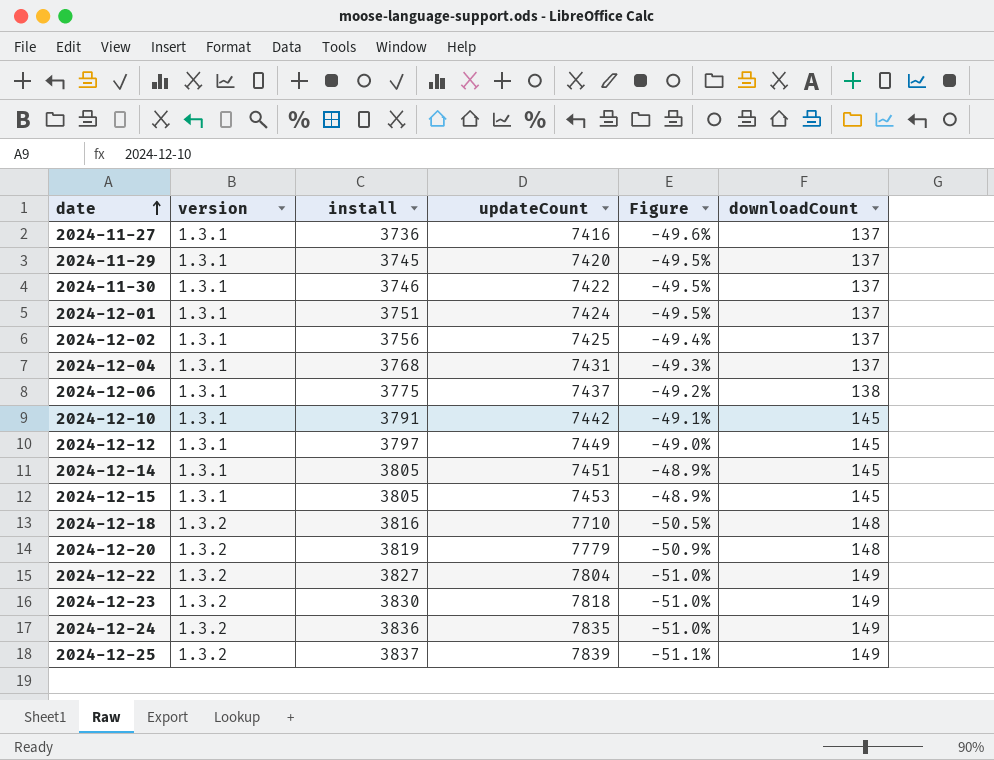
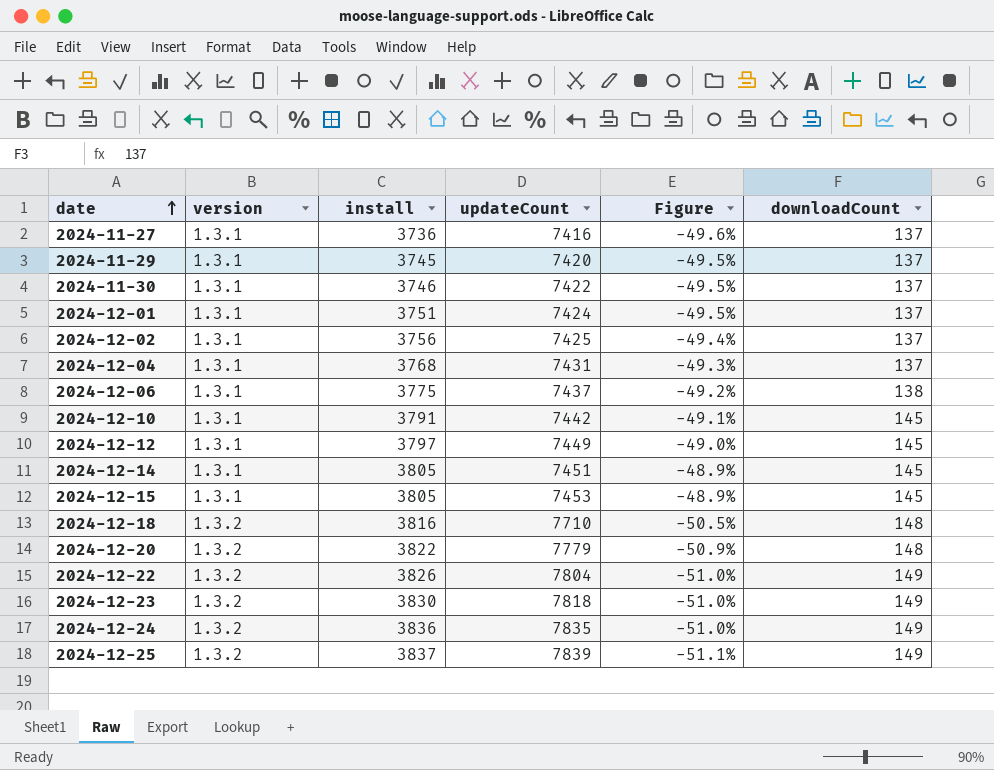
2024-12-20 | install: 3819 -> 3822
2024-12-22 | install: 3827 -> 3826

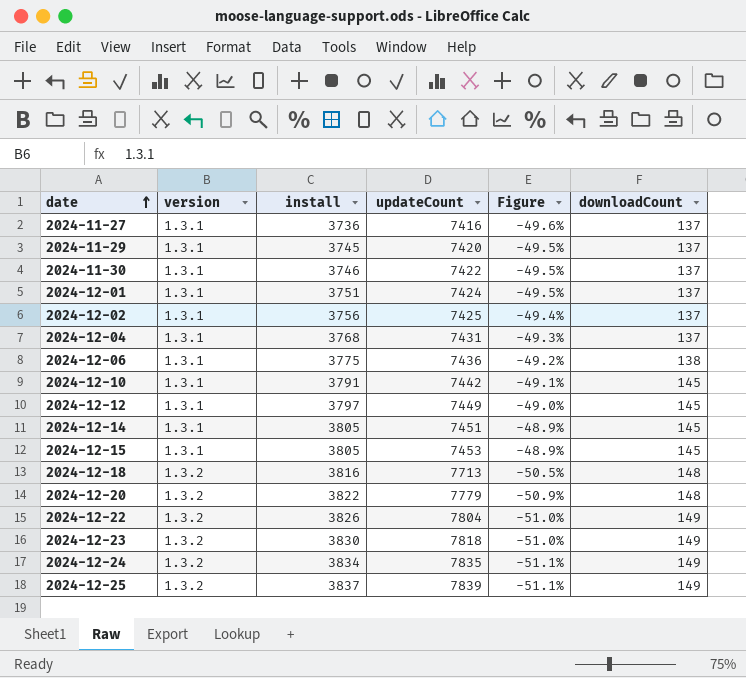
2024-12-06 | updateCount: 7437 -> 7436
2024-12-18 | updateCount: 7710 -> 7713
2024-12-24 | install: 3836 -> 3834
2024-12-24 | Figure: -51.0% -> -51.1%

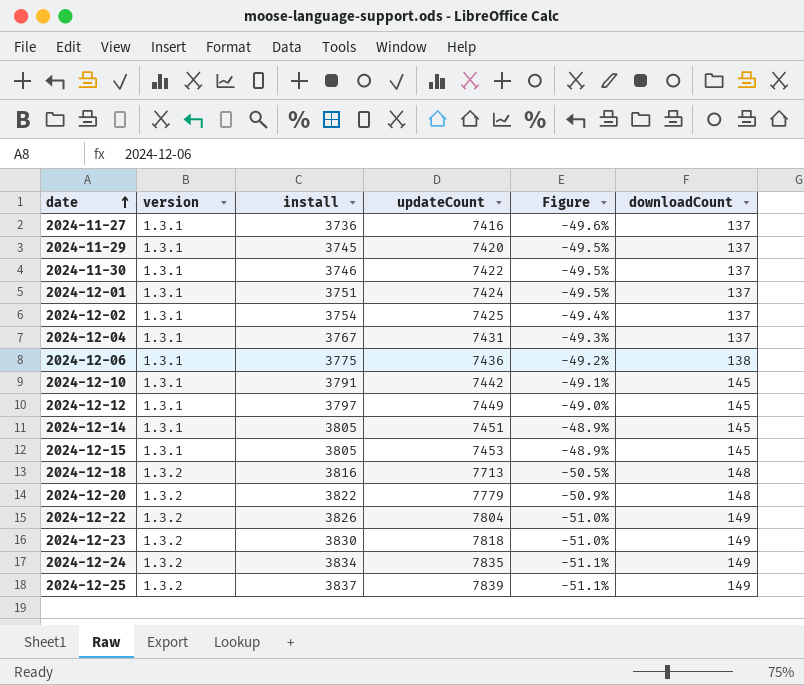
2024-12-02 | install: 3756 -> 3754
2024-12-04 | install: 3768 -> 3767

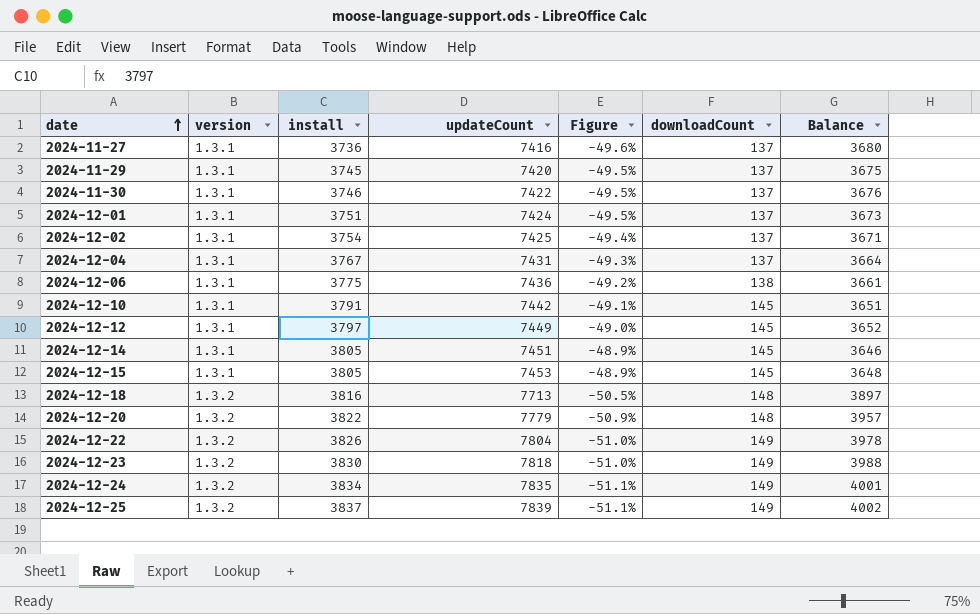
column Balance | formula: none -> [updateCount] - [install]

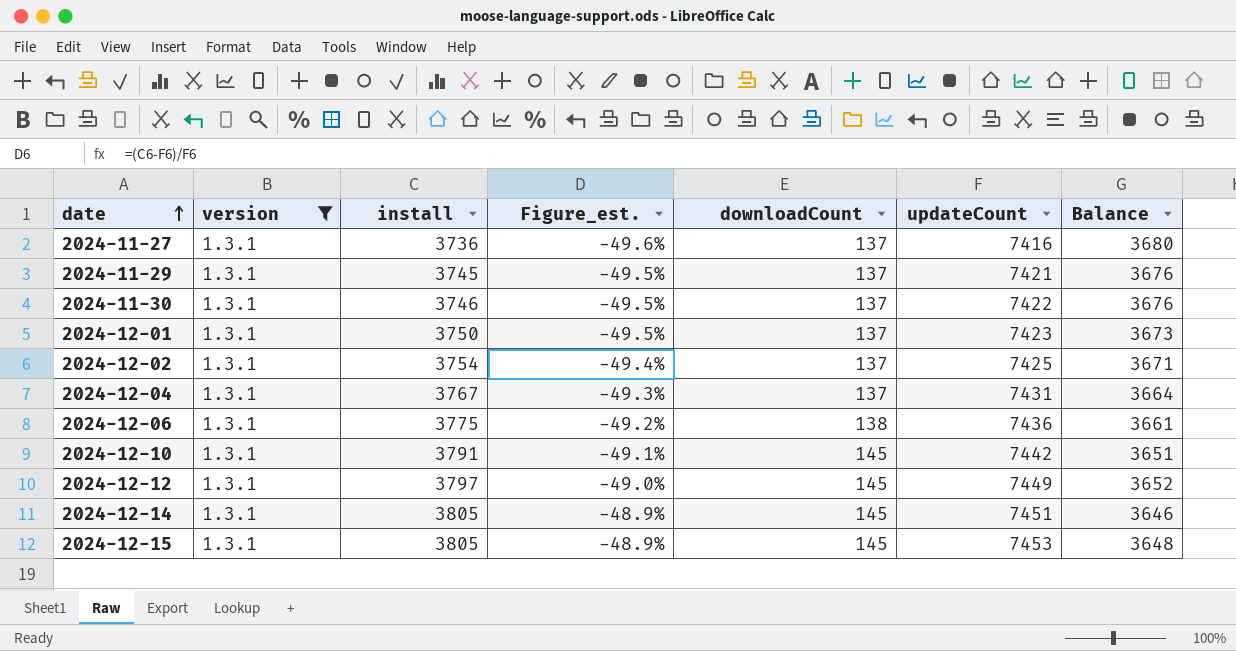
filter: none -> version = 1.3.1
column name: Figure -> Figure_est.
column updateCount | position: 4 -> 6
2024-11-29 | updateCount: 7420 -> 7421
2024-11-29 | Balance: 3675 -> 3676
2024-12-01 | install: 3751 -> 3750
2024-12-01 | updateCount: 7424 -> 7423

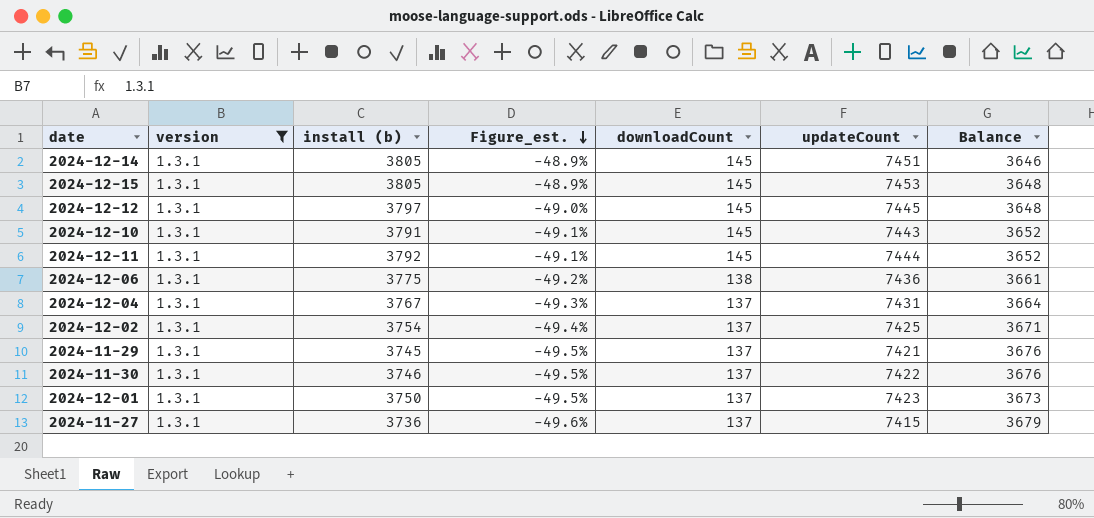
row order: date ascending -> Figure_est. descending
column name: install -> install (b)
2024-12-12 | updateCount: 7449 -> 7445
2024-12-12 | Balance: 3652 -> 3648
2024-12-10 | updateCount: 7442 -> 7443
2024-12-10 | Balance: 3651 -> 3652
row 2024-12-11: none -> 1.3.1 | 3792 | -49.1% | 145 | 7444 | 3652
2024-11-27 | updateCount: 7416 -> 7415
2024-11-27 | Balance: 3680 -> 3679

